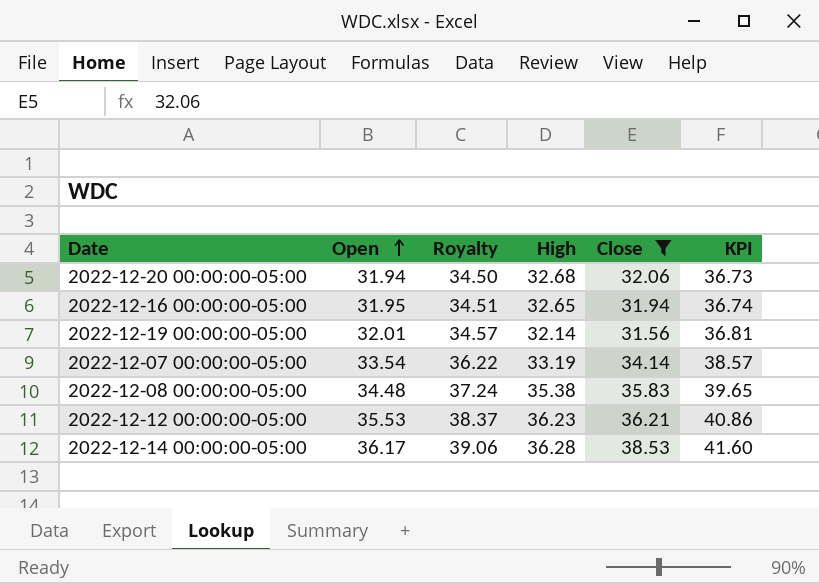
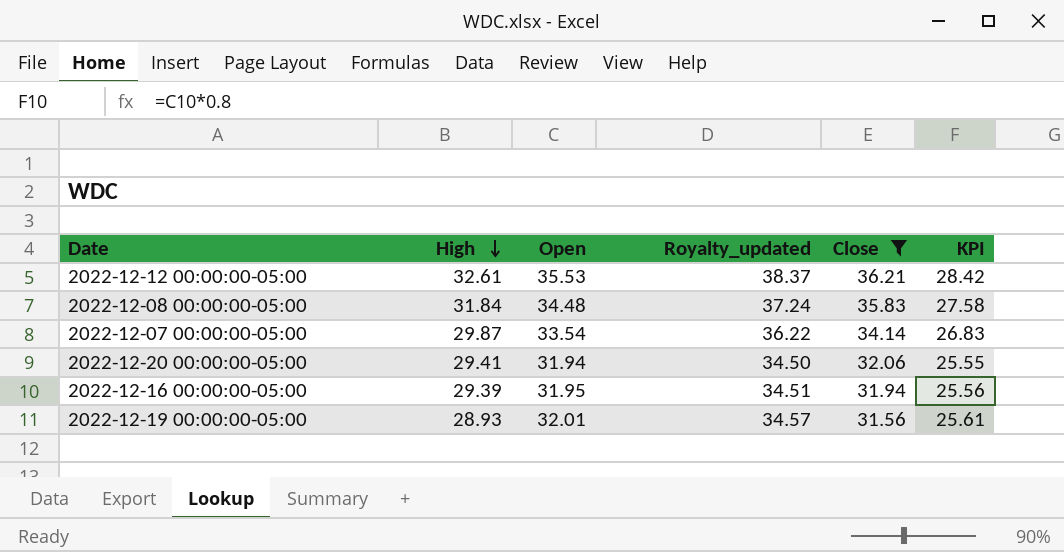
row order: Open ascending -> High descending
column High | position: 4 -> 2
column name: Royalty -> Royalty_updated
column KPI | formula: [Open] * 1.15 -> [Open] * 0.8
row 2022-12-14 00:00:00-05:00: 36.17 | 39.06 | 36.28 | 38.53 | 41.60 -> none
2022-12-12 00:00:00-05:00 | High: 36.23 -> 32.61
2022-12-08 00:00:00-05:00 | High: 35.38 -> 31.84
2022-12-07 00:00:00-05:00 | High: 33.19 -> 29.87
2022-12-20 00:00:00-05:00 | High: 32.68 -> 29.41
2022-12-16 00:00:00-05:00 | High: 32.65 -> 29.39
2022-12-19 00:00:00-05:00 | High: 32.14 -> 28.93

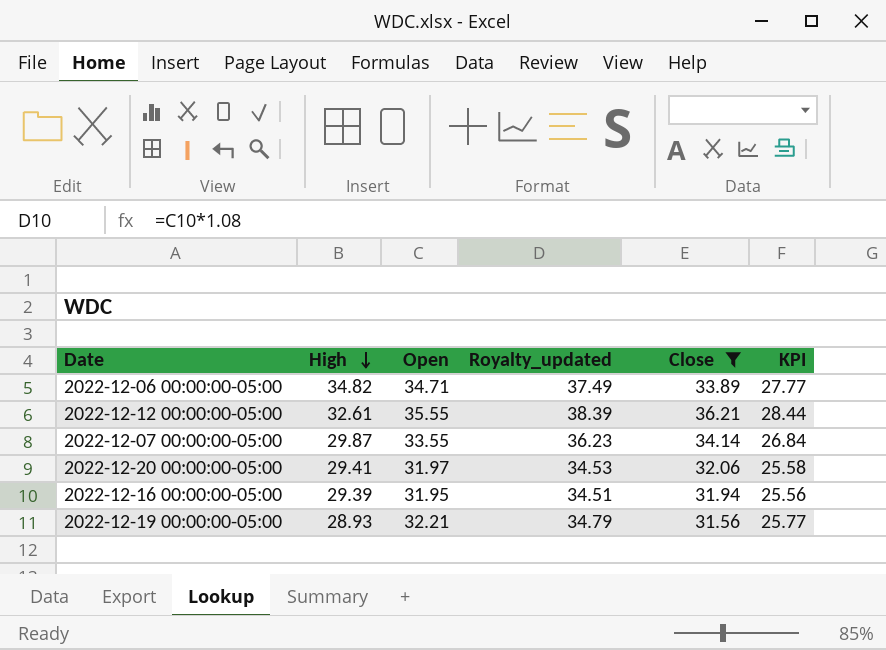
row 2022-12-08 00:00:00-05:00: 31.84 | 34.48 | 37.24 | 35.83 | 27.58 -> none
row 2022-12-06 00:00:00-05:00: none -> 34.82 | 34.71 | 37.49 | 33.89 | 27.77
2022-12-12 00:00:00-05:00 | Open: 35.53 -> 35.55
2022-12-12 00:00:00-05:00 | Royalty_updated: 38.37 -> 38.39
2022-12-12 00:00:00-05:00 | KPI: 28.42 -> 28.44
2022-12-07 00:00:00-05:00 | Open: 33.54 -> 33.55
2022-12-07 00:00:00-05:00 | Royalty_updated: 36.22 -> 36.23
2022-12-07 00:00:00-05:00 | KPI: 26.83 -> 26.84
2022-12-20 00:00:00-05:00 | Open: 31.94 -> 31.97
2022-12-20 00:00:00-05:00 | Royalty_updated: 34.50 -> 34.53
2022-12-20 00:00:00-05:00 | KPI: 25.55 -> 25.58
2022-12-19 00:00:00-05:00 | Open: 32.01 -> 32.21
2022-12-19 00:00:00-05:00 | Royalty_updated: 34.57 -> 34.79
2022-12-19 00:00:00-05:00 | KPI: 25.61 -> 25.77

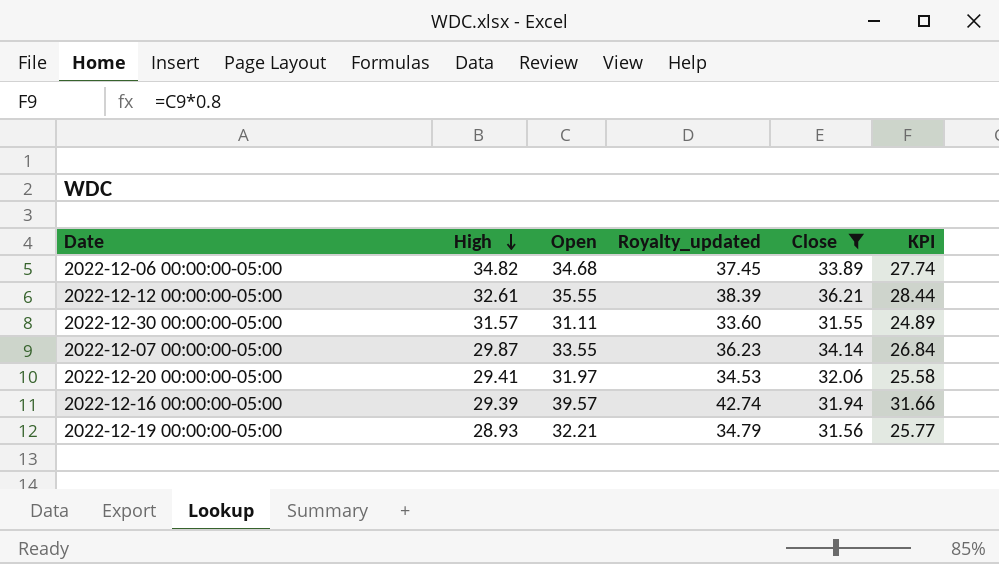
2022-12-06 00:00:00-05:00 | Open: 34.71 -> 34.68
2022-12-06 00:00:00-05:00 | Royalty_updated: 37.49 -> 37.45
2022-12-06 00:00:00-05:00 | KPI: 27.77 -> 27.74
row 2022-12-30 00:00:00-05:00: none -> 31.57 | 31.11 | 33.60 | 31.55 | 24.89
2022-12-16 00:00:00-05:00 | Open: 31.95 -> 39.57
2022-12-16 00:00:00-05:00 | Royalty_updated: 34.51 -> 42.74
2022-12-16 00:00:00-05:00 | KPI: 25.56 -> 31.66

